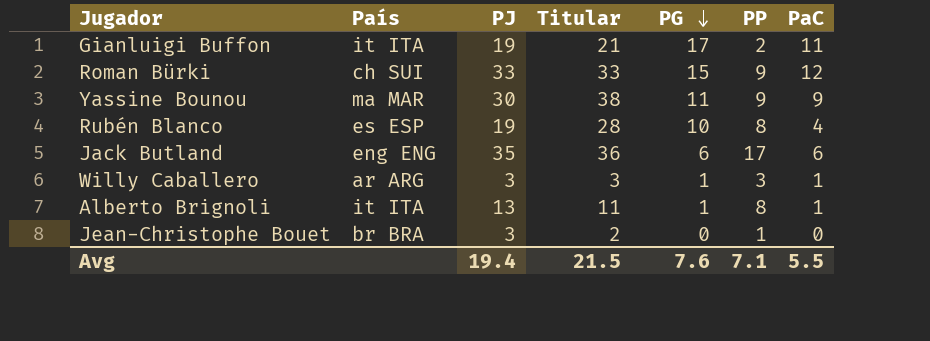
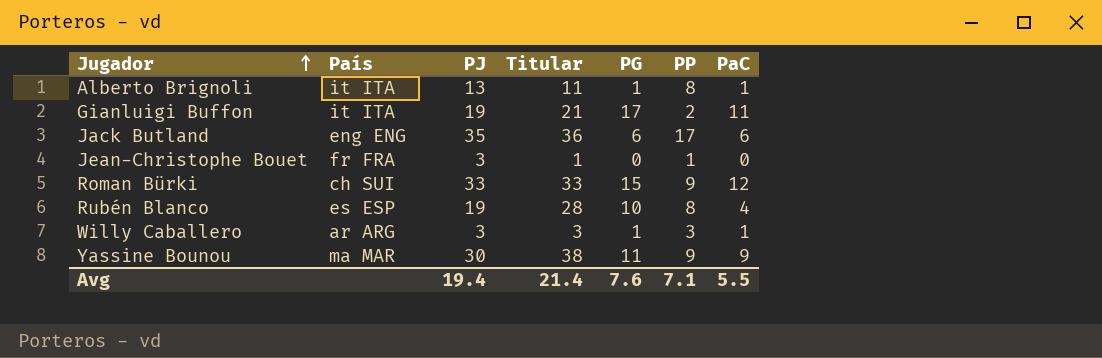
row order: PG descending -> Jugador ascending
Jean-Christophe Bouet | País: br BRA -> fr FRA
Jean-Christophe Bouet | Titular: 2 -> 1
Avg | Titular: 21.5 -> 21.4

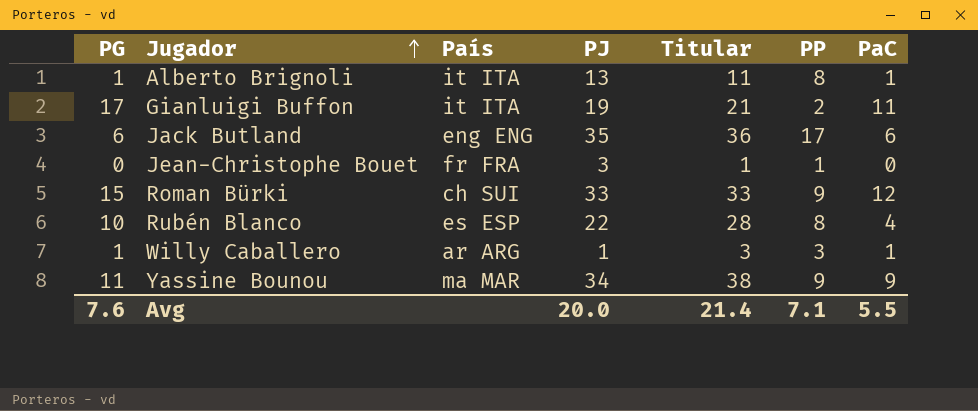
column PG | position: 5 -> 1
Rubén Blanco | PJ: 19 -> 22
Willy Caballero | PJ: 3 -> 1
Yassine Bounou | PJ: 30 -> 34
Avg | PJ: 19.4 -> 20.0

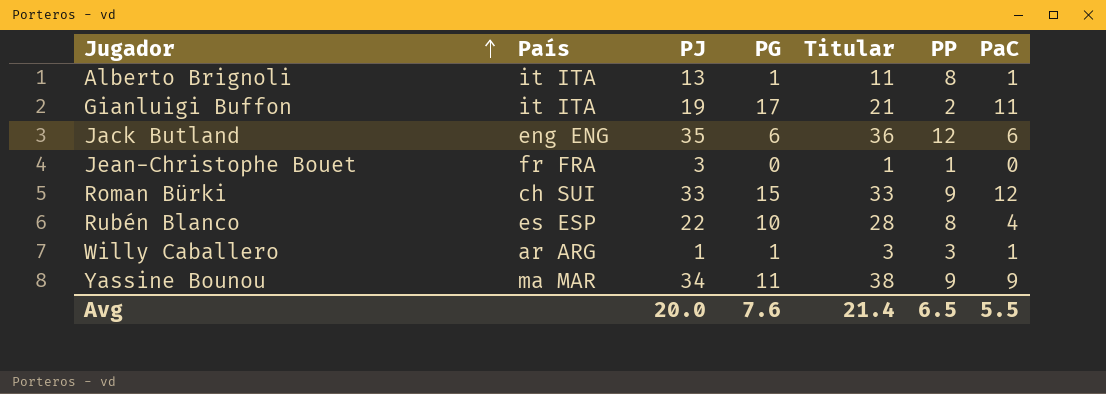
column PG | position: 1 -> 4
Jack Butland | PP: 17 -> 12
Avg | PP: 7.1 -> 6.5

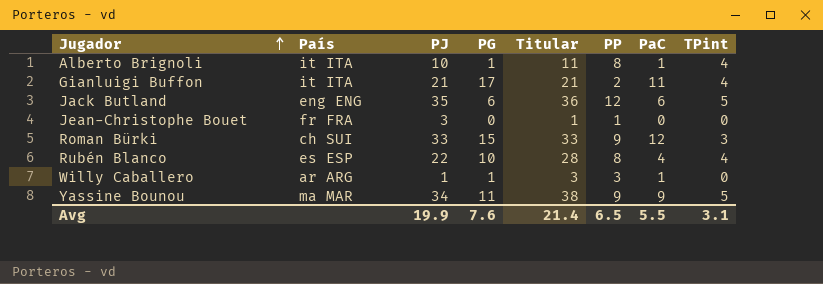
column TPint | position: none -> 8
Alberto Brignoli | PJ: 13 -> 10
Gianluigi Buffon | PJ: 19 -> 21
Avg | PJ: 20.0 -> 19.9

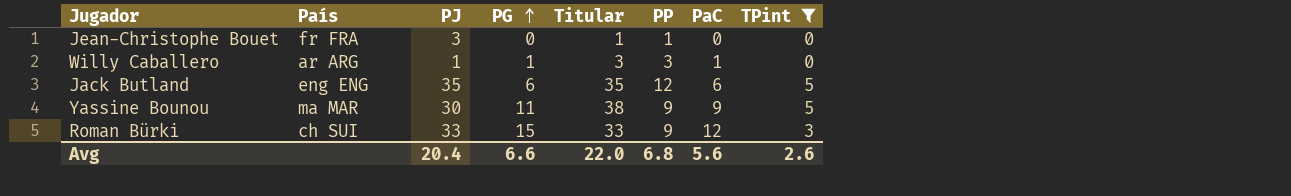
filter: none -> TPint != 4
row order: Jugador ascending -> PG ascending
Jack Butland | Titular: 36 -> 35
Yassine Bounou | PJ: 34 -> 30
Avg | PJ: 19.9 -> 20.4
Avg | PG: 7.6 -> 6.6
Avg | Titular: 21.4 -> 22.0
Avg | PP: 6.5 -> 6.8
Avg | PaC: 5.5 -> 5.6
Avg | TPint: 3.1 -> 2.6

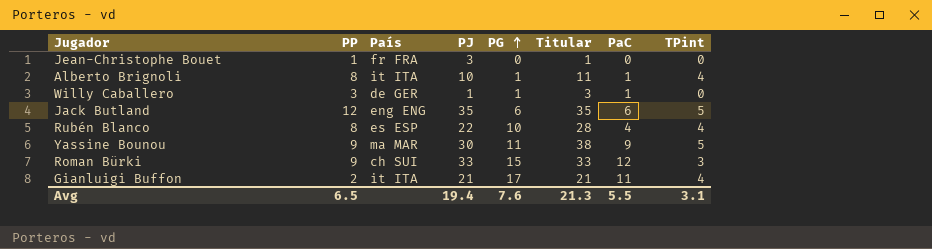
filter: TPint != 4 -> none
column PP | position: 6 -> 2
Willy Caballero | País: ar ARG -> de GER
Avg | PP: 6.8 -> 6.5
Avg | PJ: 20.4 -> 19.4
Avg | PG: 6.6 -> 7.6
Avg | Titular: 22.0 -> 21.3
Avg | PaC: 5.6 -> 5.5
Avg | TPint: 2.6 -> 3.1

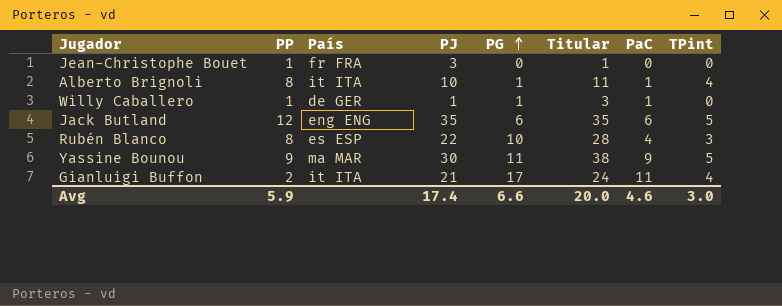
row Roman Bürki: 9 | ch SUI | 33 | 15 | 33 | 12 | 3 -> none
Willy Caballero | PP: 3 -> 1
Rubén Blanco | TPint: 4 -> 3
Gianluigi Buffon | Titular: 21 -> 24
Avg | PP: 6.5 -> 5.9
Avg | PJ: 19.4 -> 17.4
Avg | PG: 7.6 -> 6.6
Avg | Titular: 21.3 -> 20.0
Avg | PaC: 5.5 -> 4.6
Avg | TPint: 3.1 -> 3.0

